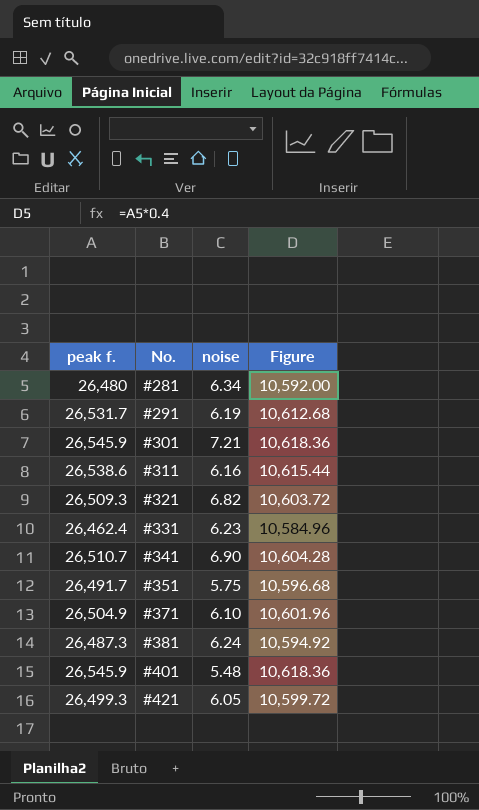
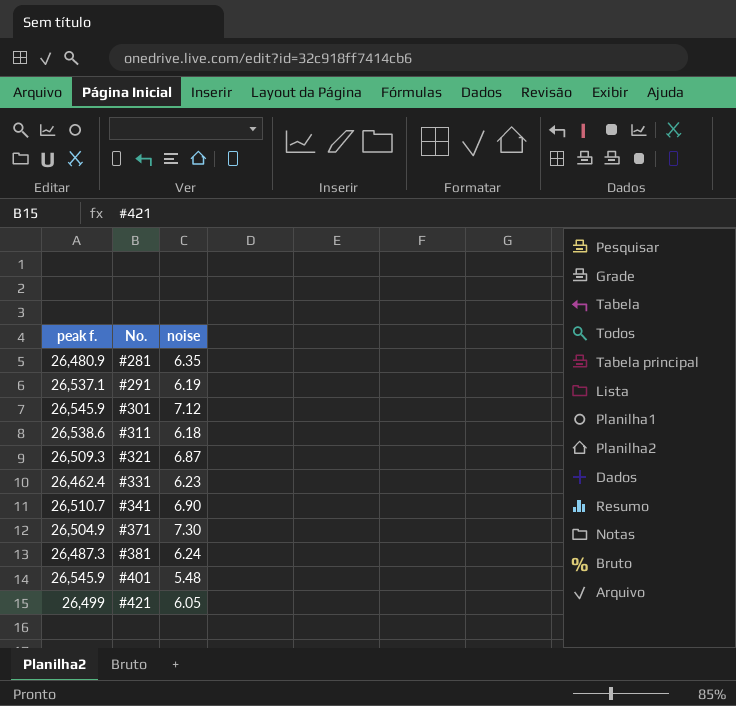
column Figure | formula: [peak f.] * 0.4 -> none
row #351: 26,491.7 | 5.75 | 10,596.68 -> none
#281 | peak f.: 26,480 -> 26,480.9
#281 | noise: 6.34 -> 6.35
#291 | peak f.: 26,531.7 -> 26,537.1
#301 | noise: 7.21 -> 7.12
#311 | noise: 6.16 -> 6.18
#321 | noise: 6.82 -> 6.87
#371 | noise: 6.10 -> 7.30
#421 | peak f.: 26,499.3 -> 26,499

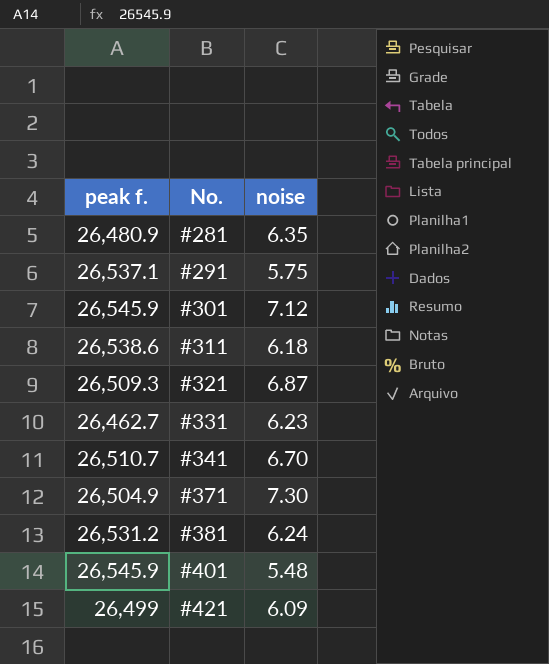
#291 | noise: 6.19 -> 5.75
#331 | peak f.: 26,462.4 -> 26,462.7
#341 | noise: 6.90 -> 6.70
#381 | peak f.: 26,487.3 -> 26,531.2
#421 | noise: 6.05 -> 6.09

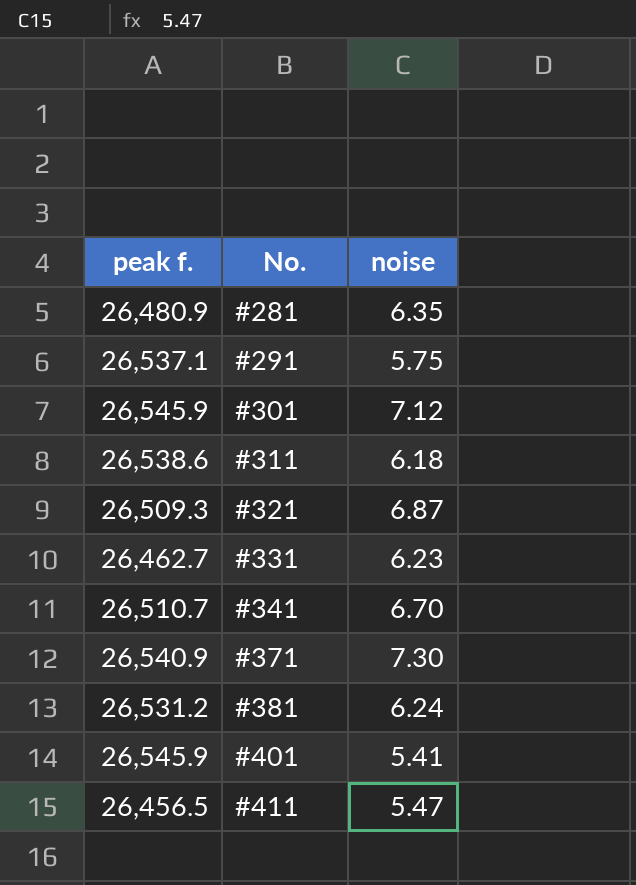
row #421: 26,499 | 6.09 -> none
#371 | peak f.: 26,504.9 -> 26,540.9
#401 | noise: 5.48 -> 5.41
row #411: none -> 26,456.5 | 5.47

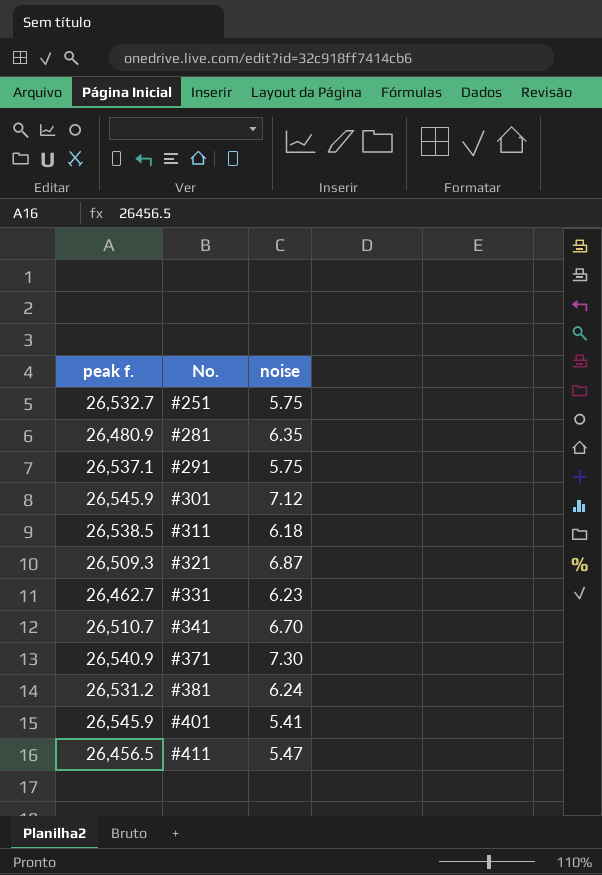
row #251: none -> 26,532.7 | 5.75
#311 | peak f.: 26,538.6 -> 26,538.5

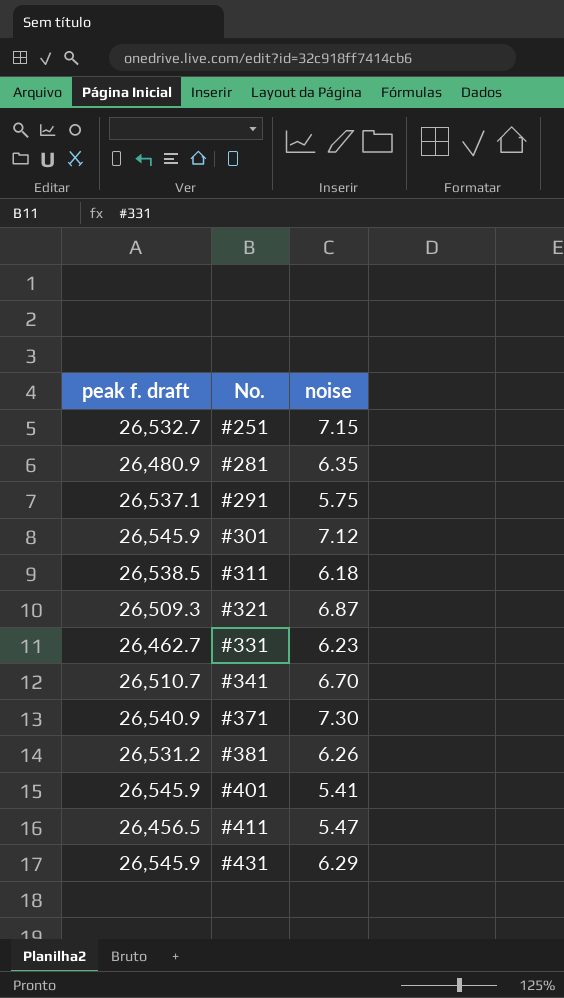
column name: peak f. -> peak f. draft
#251 | noise: 5.75 -> 7.15
#381 | noise: 6.24 -> 6.26
row #431: none -> 26,545.9 | 6.29

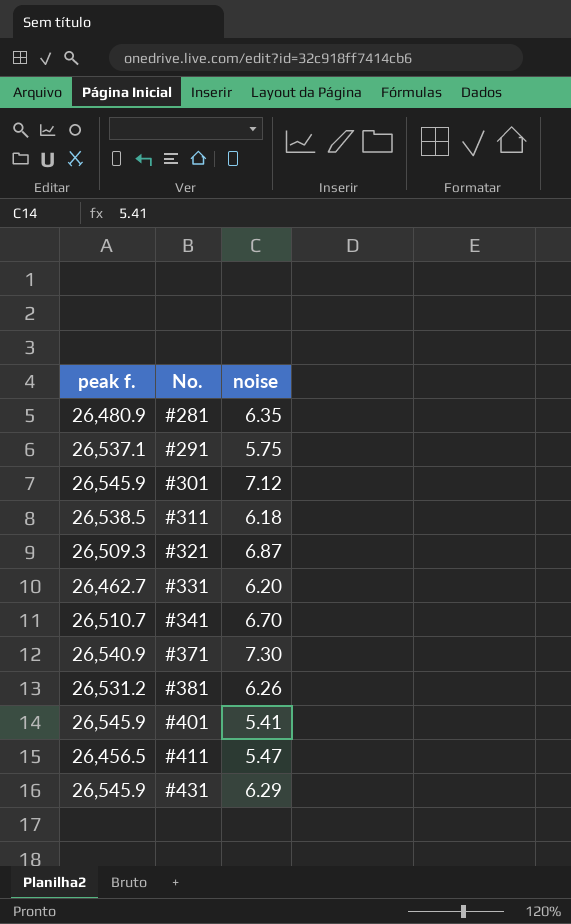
column name: peak f. draft -> peak f.
row #251: 26,532.7 | 7.15 -> none
#331 | noise: 6.23 -> 6.20

